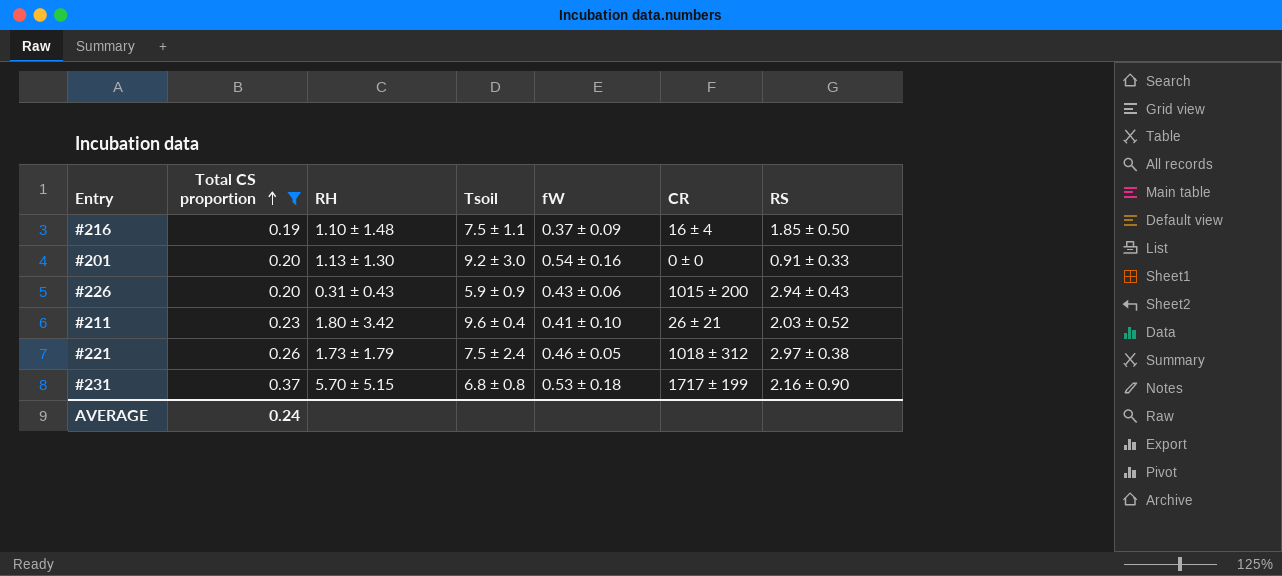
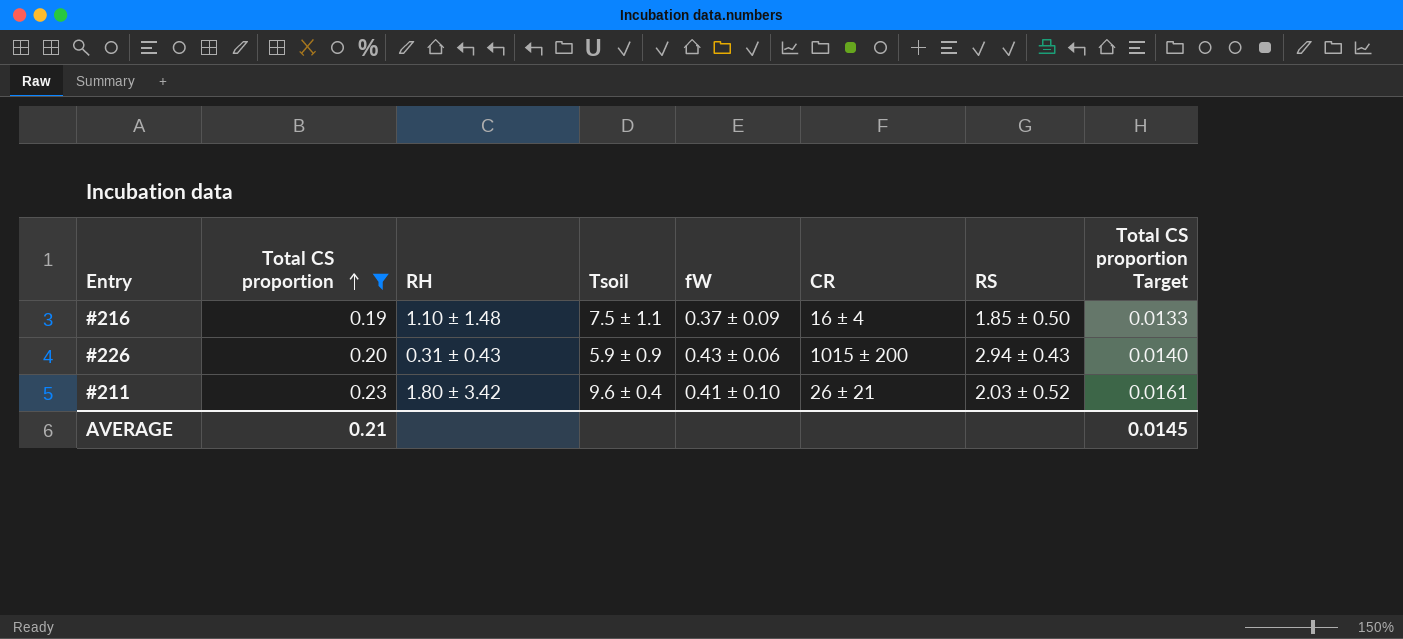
column Total CS proportion Target | formula: none -> [Total CS proportion] * 0.07
row #201: 0.20 | 1.13 ± 1.30 | 9.2 ± 3.0 | 0.54 ± 0.16 | 0 ± 0 | 0.91 ± 0.33 -> none
row #221: 0.26 | 1.73 ± 1.79 | 7.5 ± 2.4 | 0.46 ± 0.05 | 1018 ± 312 | 2.97 ± 0.38 -> none
row #231: 0.37 | 5.70 ± 5.15 | 6.8 ± 0.8 | 0.53 ± 0.18 | 1717 ± 199 | 2.16 ± 0.90 -> none
AVERAGE | Total CS proportion: 0.24 -> 0.21

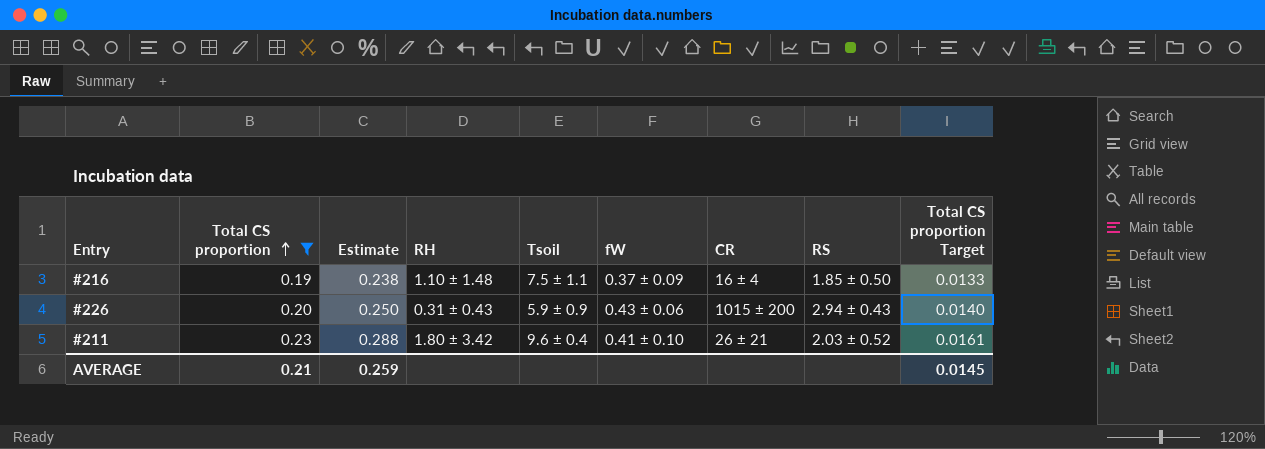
column Estimate | formula: none -> [Total CS proportion] * 1.25

